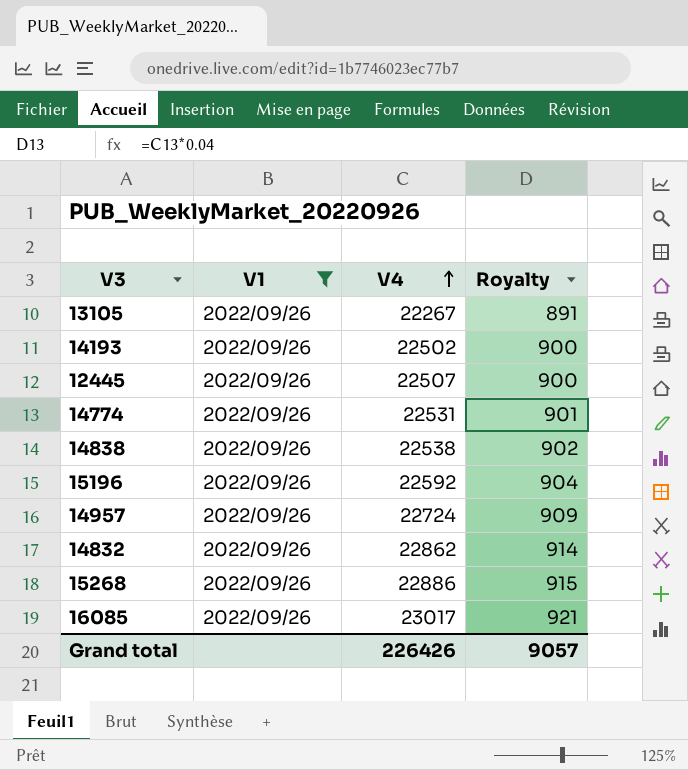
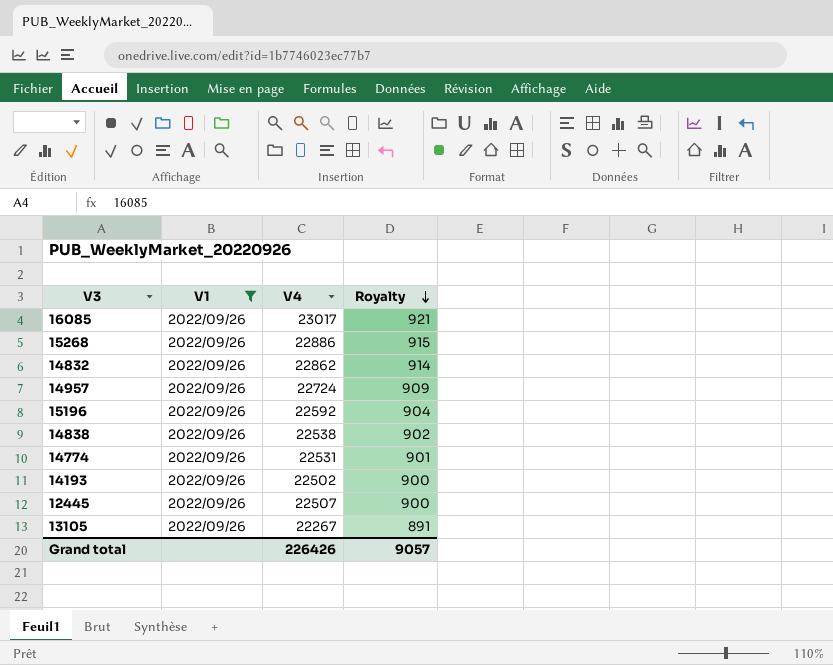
row order: V4 ascending -> Royalty descending

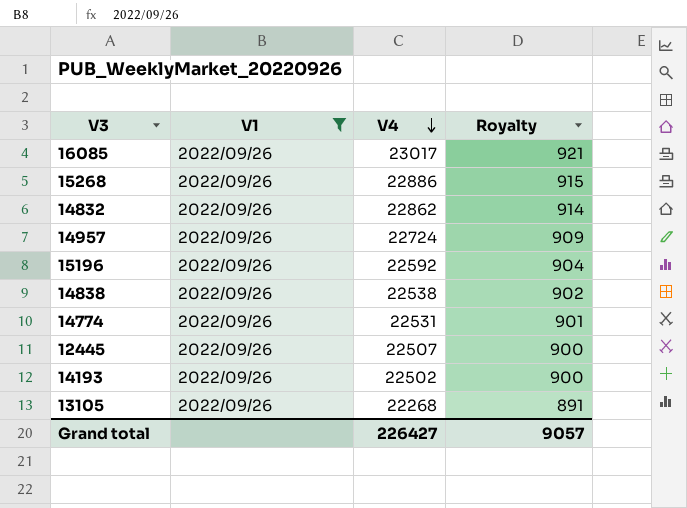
row order: Royalty descending -> V4 descending
13105 | V4: 22267 -> 22268
Grand total | V4: 226426 -> 226427

